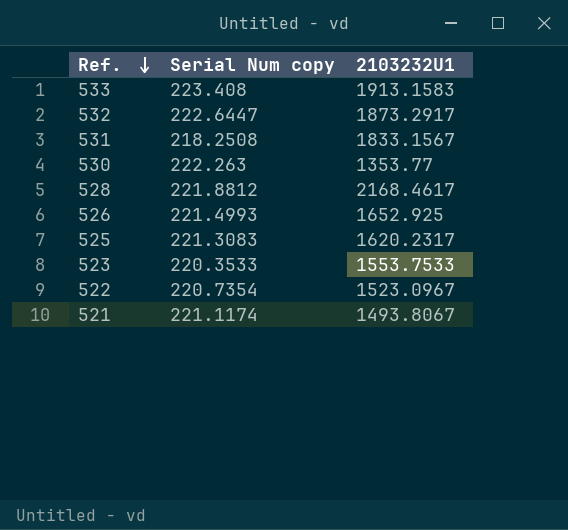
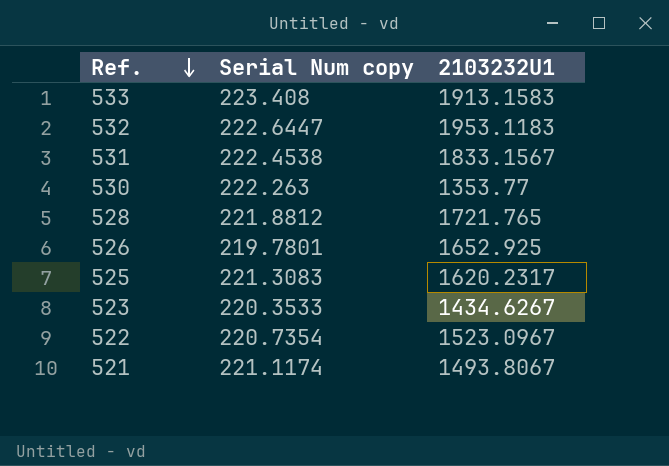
532 | 2103232U1: 1873.2917 -> 1953.1183
531 | Serial Num copy: 218.2508 -> 222.4538
528 | 2103232U1: 2168.4617 -> 1721.765
526 | Serial Num copy: 221.4993 -> 219.7801
523 | 2103232U1: 1553.7533 -> 1434.6267

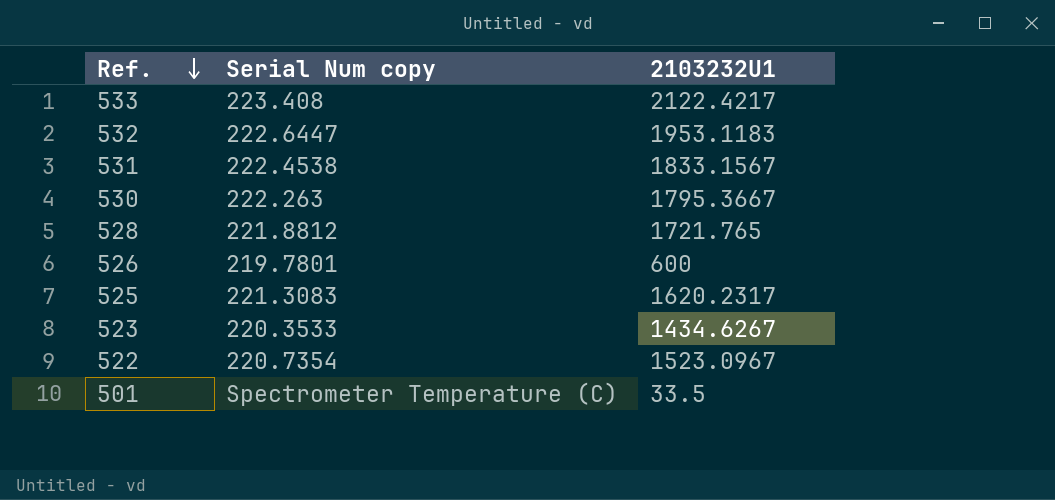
row 521: 221.1174 | 1493.8067 -> none
533 | 2103232U1: 1913.1583 -> 2122.4217
530 | 2103232U1: 1353.77 -> 1795.3667
526 | 2103232U1: 1652.925 -> 600
row 501: none -> Spectrometer Temperature (C) | 33.5

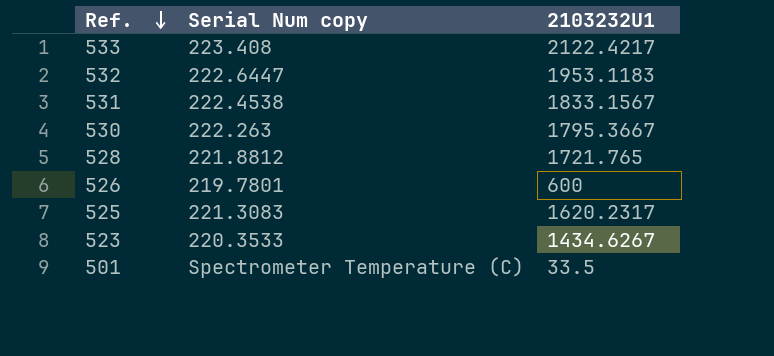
row 522: 220.7354 | 1523.0967 -> none

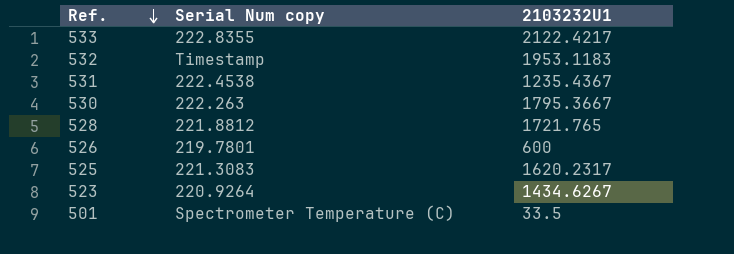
533 | Serial Num copy: 223.408 -> 222.8355
532 | Serial Num copy: 222.6447 -> Timestamp
531 | 2103232U1: 1833.1567 -> 1235.4367
523 | Serial Num copy: 220.3533 -> 220.9264

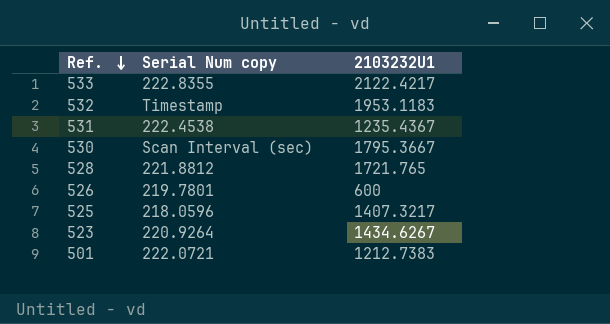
530 | Serial Num copy: 222.263 -> Scan Interval (sec)
525 | Serial Num copy: 221.3083 -> 218.0596
525 | 2103232U1: 1620.2317 -> 1407.3217
501 | Serial Num copy: Spectrometer Temperature (C) -> 222.0721
501 | 2103232U1: 33.5 -> 1212.7383

